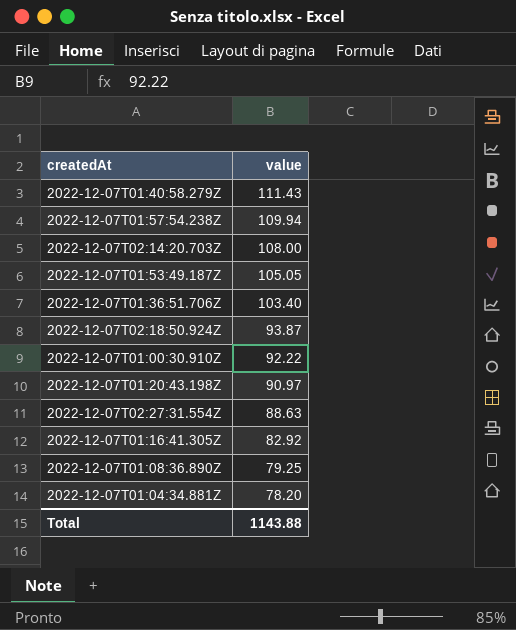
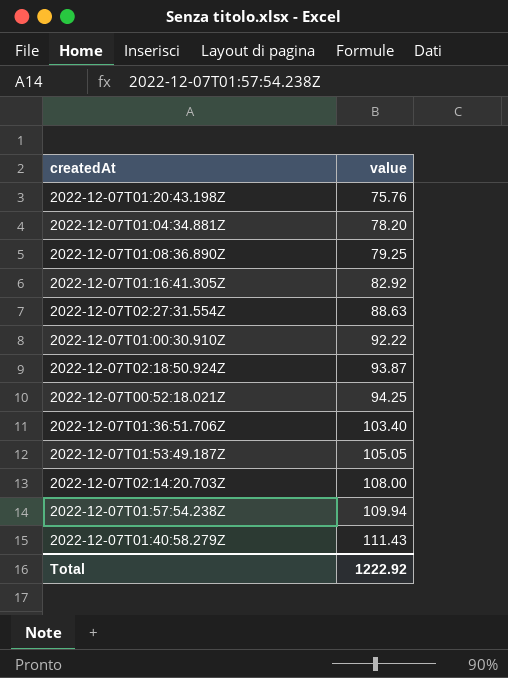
row order: value descending -> value ascending
2022-12-07T01:20:43.198Z | value: 90.97 -> 75.76
row 2022-12-07T00:52:18.021Z: none -> 94.25
Total | value: 1143.88 -> 1222.92

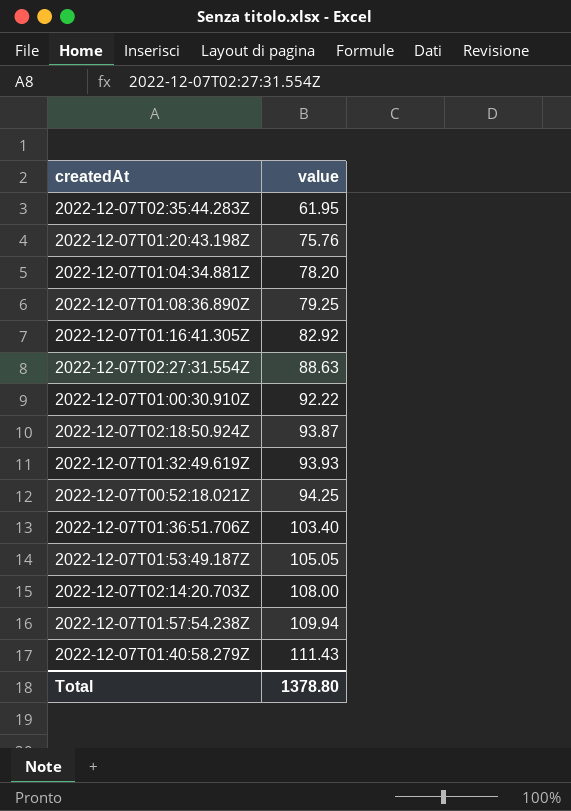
row 2022-12-07T02:35:44.283Z: none -> 61.95
row 2022-12-07T01:32:49.619Z: none -> 93.93
Total | value: 1222.92 -> 1378.80

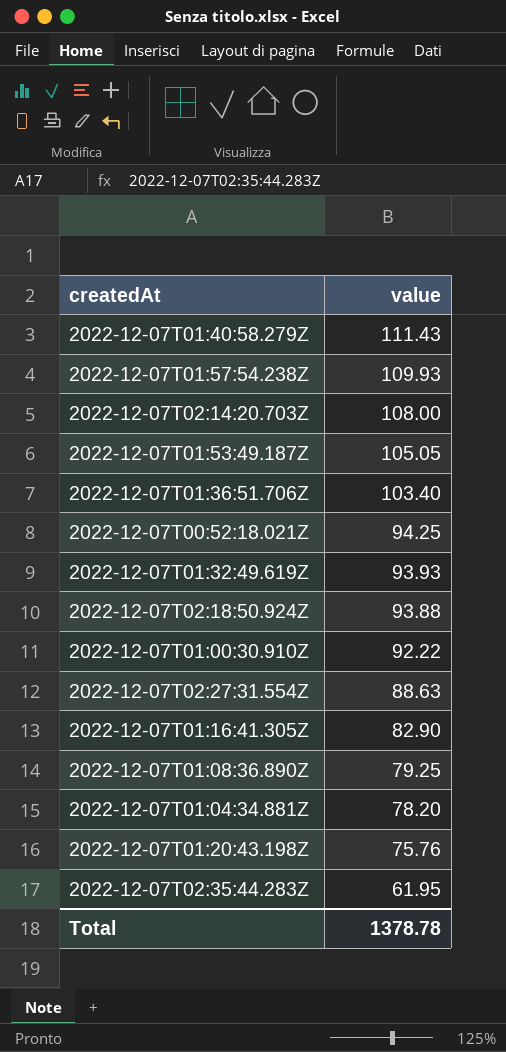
row order: value ascending -> value descending
2022-12-07T01:57:54.238Z | value: 109.94 -> 109.93
2022-12-07T02:18:50.924Z | value: 93.87 -> 93.88
2022-12-07T01:16:41.305Z | value: 82.92 -> 82.90
Total | value: 1378.80 -> 1378.78

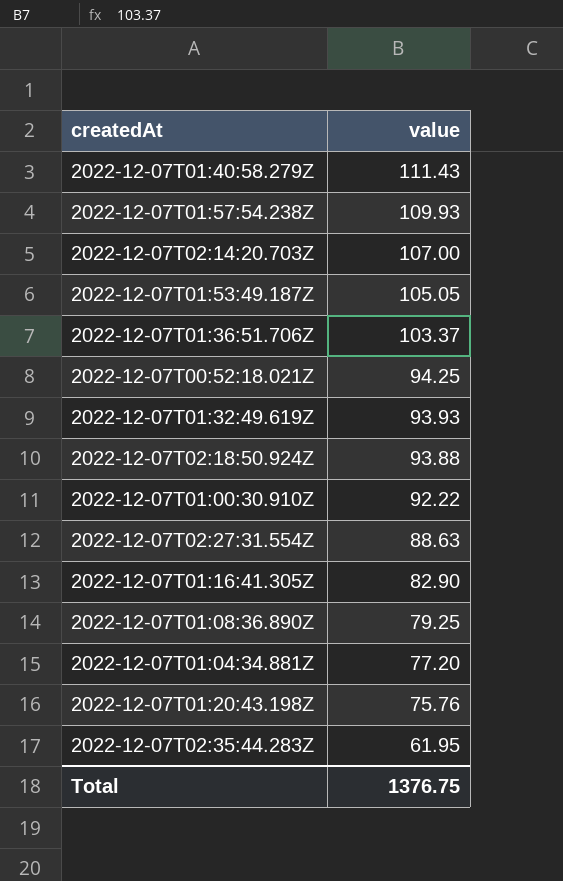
2022-12-07T02:14:20.703Z | value: 108.00 -> 107.00
2022-12-07T01:36:51.706Z | value: 103.40 -> 103.37
2022-12-07T01:04:34.881Z | value: 78.20 -> 77.20
Total | value: 1378.78 -> 1376.75

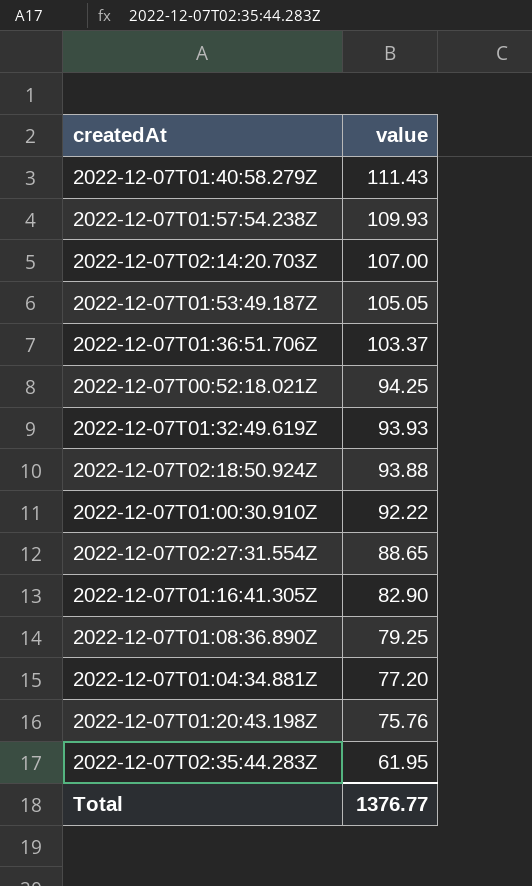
2022-12-07T02:27:31.554Z | value: 88.63 -> 88.65
Total | value: 1376.75 -> 1376.77

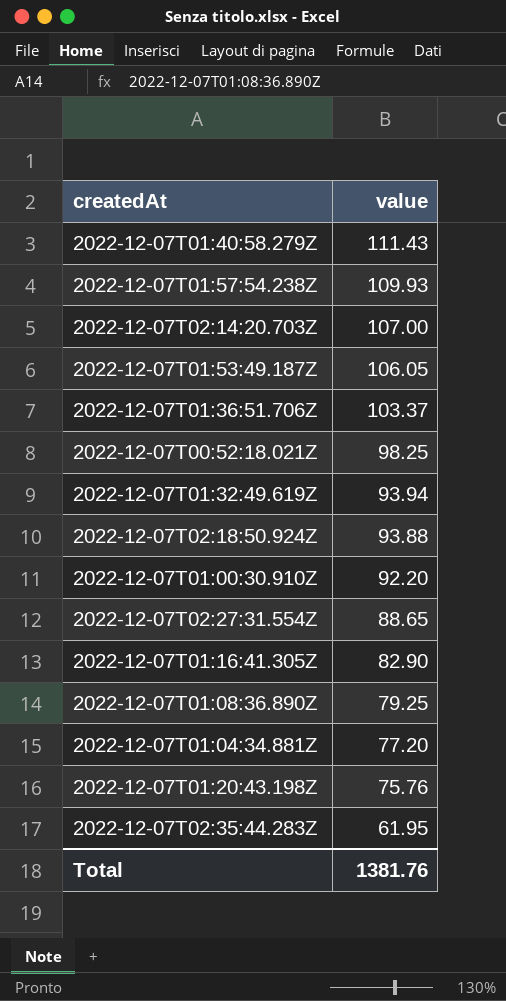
2022-12-07T01:53:49.187Z | value: 105.05 -> 106.05
2022-12-07T00:52:18.021Z | value: 94.25 -> 98.25
2022-12-07T01:32:49.619Z | value: 93.93 -> 93.94
2022-12-07T01:00:30.910Z | value: 92.22 -> 92.20
Total | value: 1376.77 -> 1381.76

